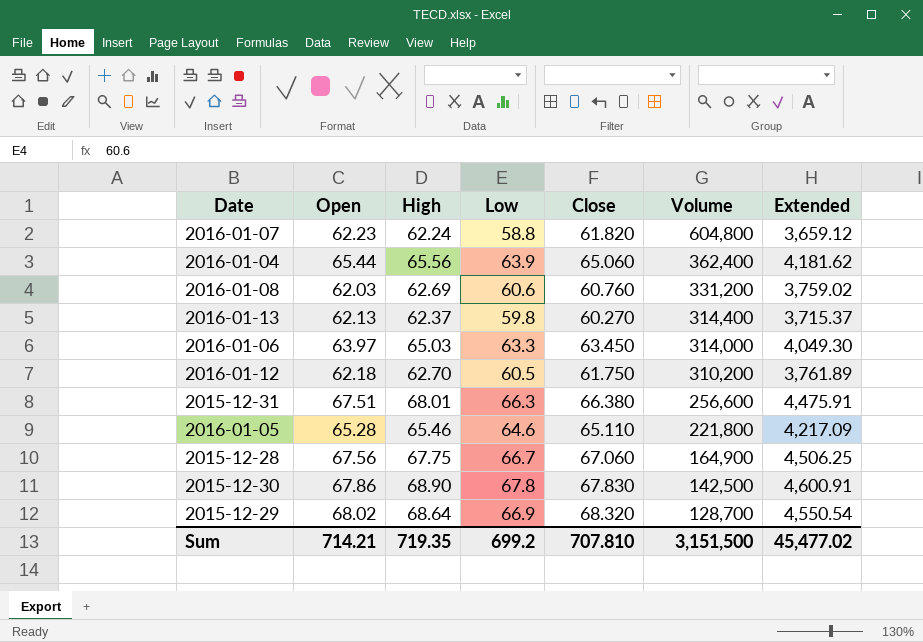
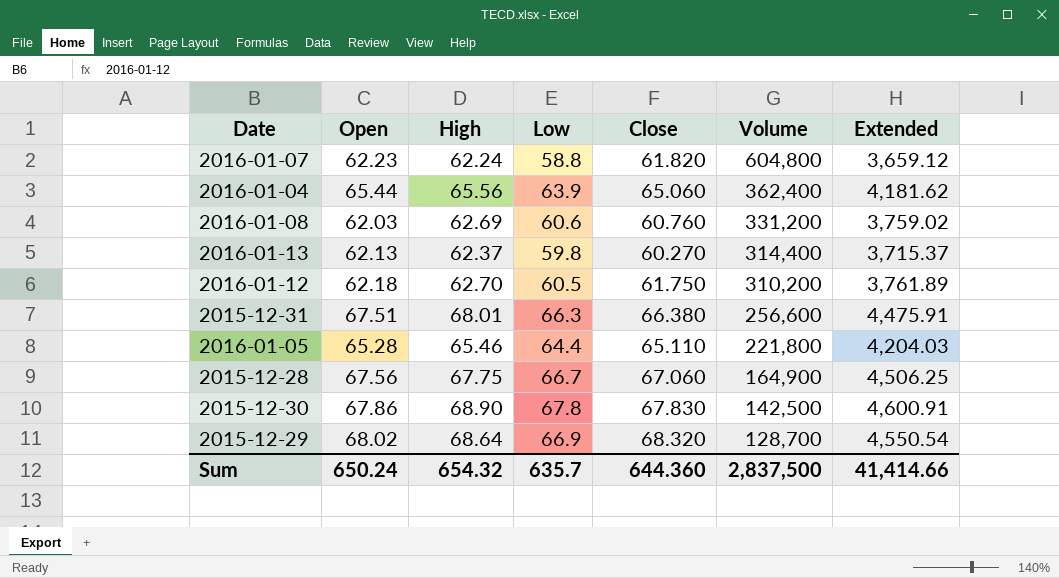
row 2016-01-06: 63.97 | 65.03 | 63.3 | 63.450 | 314,000 | 4,049.30 -> none
2016-01-05 | Low: 64.6 -> 64.4
2016-01-05 | Extended: 4,217.09 -> 4,204.03
Sum | Open: 714.21 -> 650.24
Sum | High: 719.35 -> 654.32
Sum | Low: 699.2 -> 635.7
Sum | Close: 707.810 -> 644.360
Sum | Volume: 3,151,500 -> 2,837,500
Sum | Extended: 45,477.02 -> 41,414.66

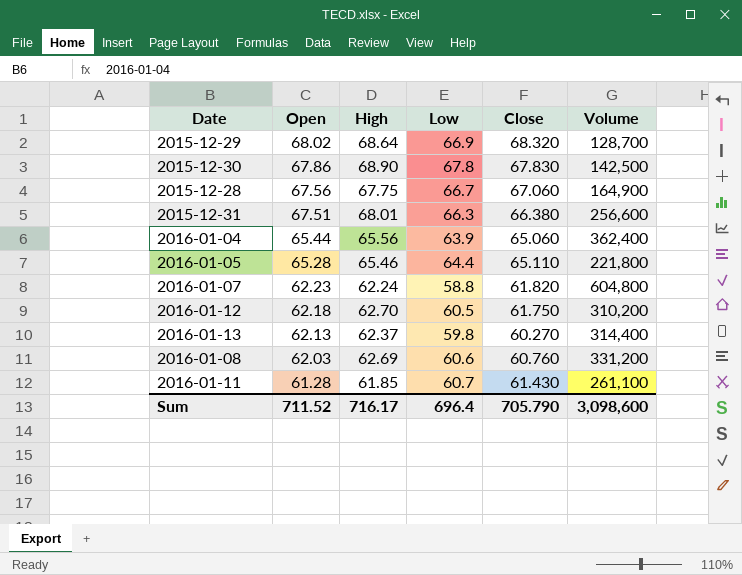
row order: Volume descending -> Open descending
column Extended | formula: [Open] * [Low] -> none
row 2016-01-11: none -> 61.28 | 61.85 | 60.7 | 61.430 | 261,100
Sum | Open: 650.24 -> 711.52
Sum | High: 654.32 -> 716.17
Sum | Low: 635.7 -> 696.4
Sum | Close: 644.360 -> 705.790
Sum | Volume: 2,837,500 -> 3,098,600

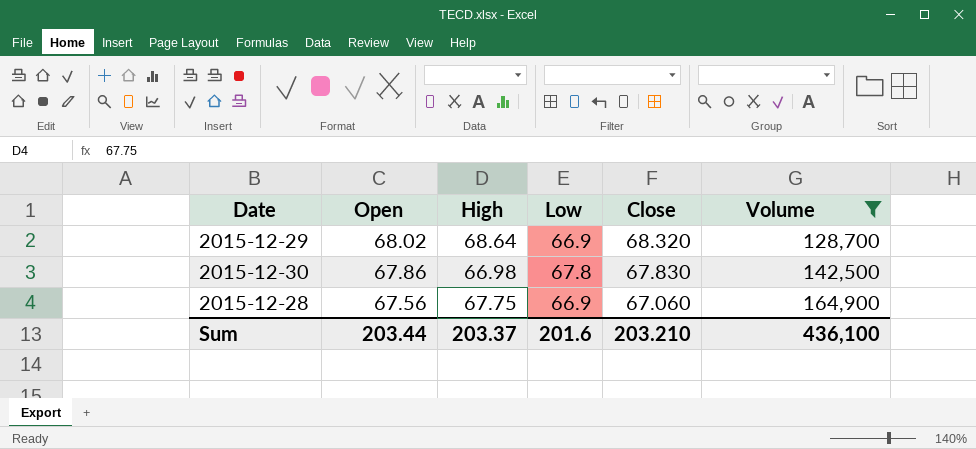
filter: none -> Volume <= 164,900
2015-12-30 | High: 68.90 -> 66.98
2015-12-28 | Low: 66.7 -> 66.9
Sum | Open: 711.52 -> 203.44
Sum | High: 716.17 -> 203.37
Sum | Low: 696.4 -> 201.6
Sum | Close: 705.790 -> 203.210
Sum | Volume: 3,098,600 -> 436,100

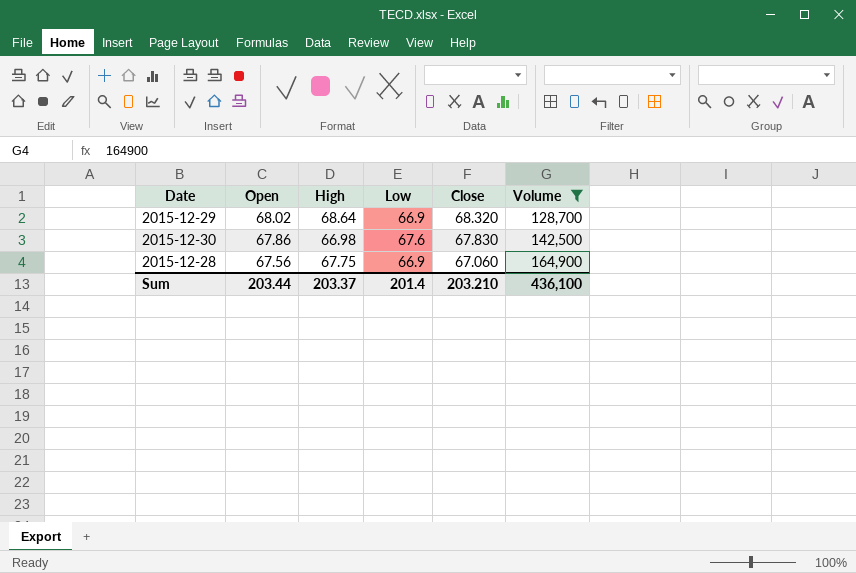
2015-12-30 | Low: 67.8 -> 67.6
Sum | Low: 201.6 -> 201.4

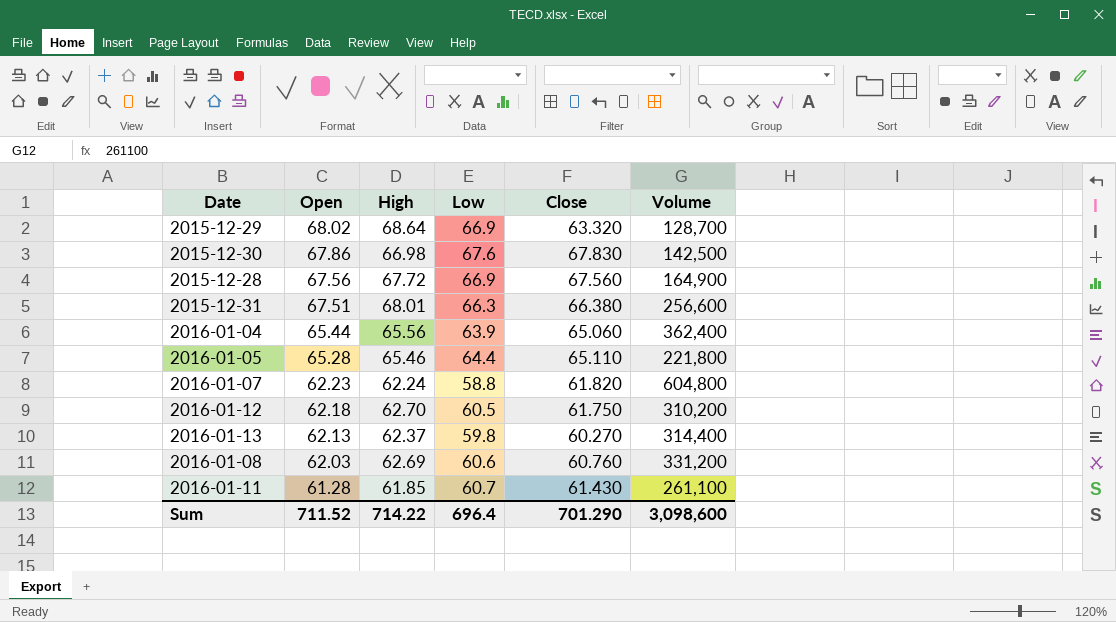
filter: Volume <= 164,900 -> none
2015-12-29 | Close: 68.320 -> 63.320
2015-12-28 | High: 67.75 -> 67.72
2015-12-28 | Close: 67.060 -> 67.560
Sum | Open: 203.44 -> 711.52
Sum | High: 203.37 -> 714.22
Sum | Low: 201.4 -> 696.4
Sum | Close: 203.210 -> 701.290
Sum | Volume: 436,100 -> 3,098,600

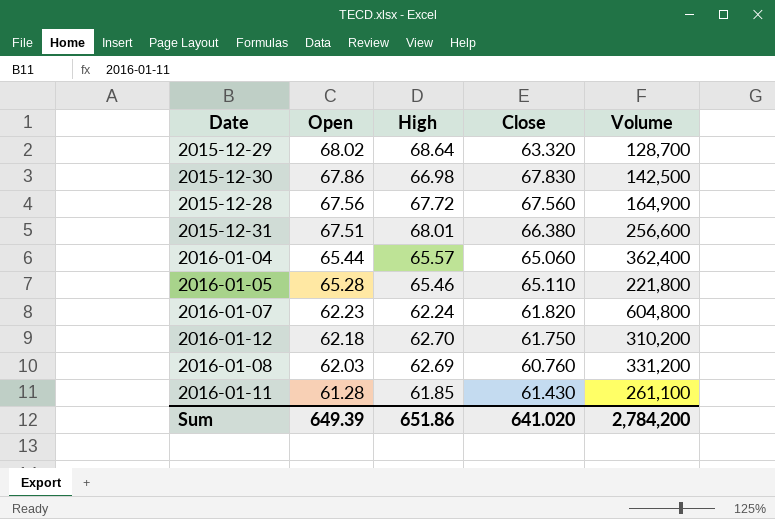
column Low | position: 4 -> none
row 2016-01-13: 62.13 | 62.37 | 59.8 | 60.270 | 314,400 -> none
2016-01-04 | High: 65.56 -> 65.57
Sum | Open: 711.52 -> 649.39
Sum | High: 714.22 -> 651.86
Sum | Close: 701.290 -> 641.020
Sum | Volume: 3,098,600 -> 2,784,200

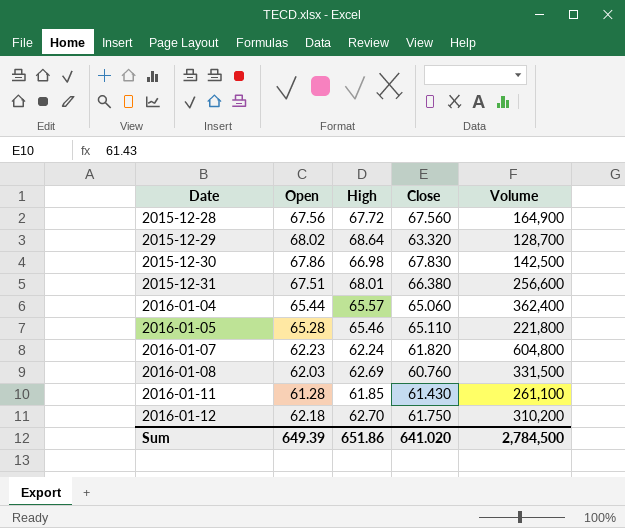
row order: Open descending -> Date ascending
2016-01-08 | Volume: 331,200 -> 331,500
Sum | Volume: 2,784,200 -> 2,784,500

